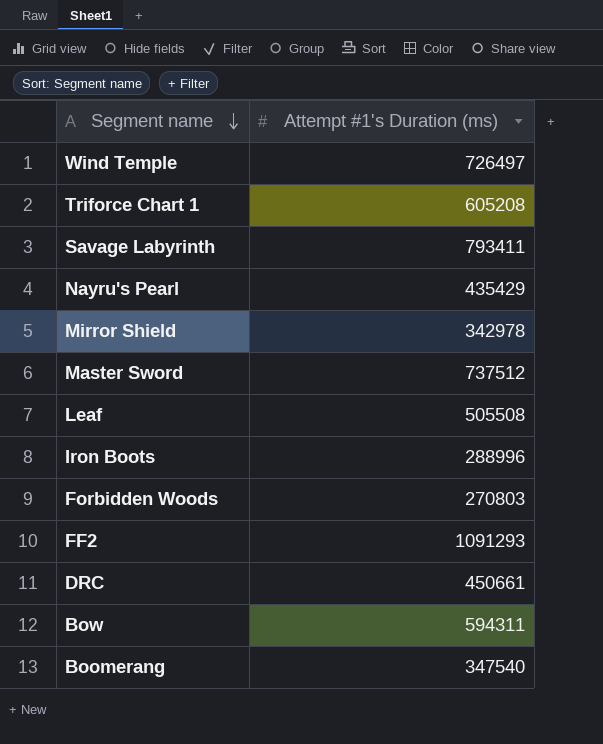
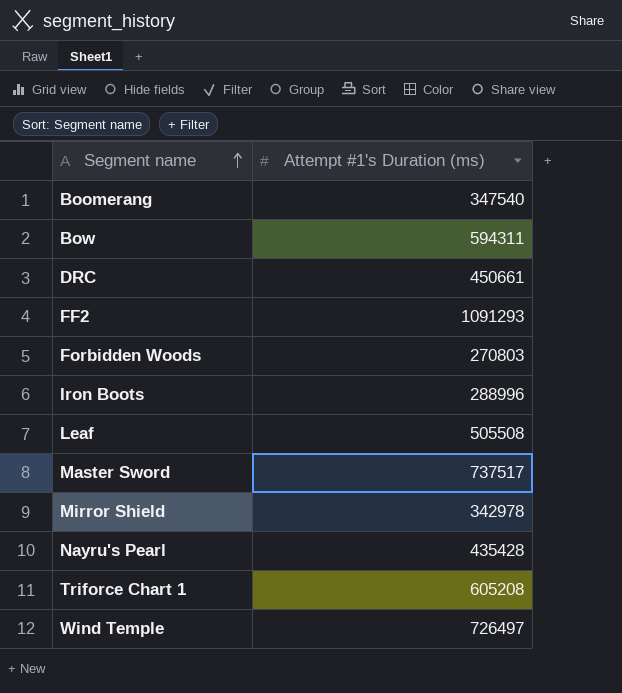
row order: Segment name descending -> Segment name ascending
row Savage Labyrinth: 793411 -> none
Master Sword | Attempt #1's Duration (ms): 737512 -> 737517
Nayru's Pearl | Attempt #1's Duration (ms): 435429 -> 435428

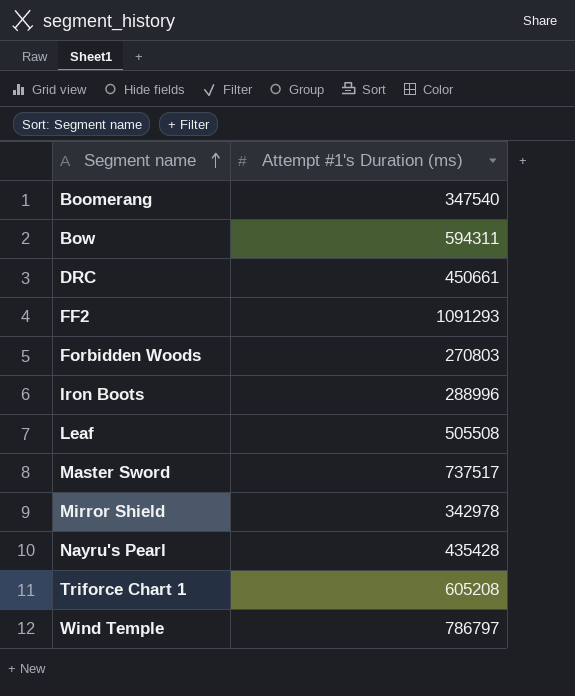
Wind Temple | Attempt #1's Duration (ms): 726497 -> 786797

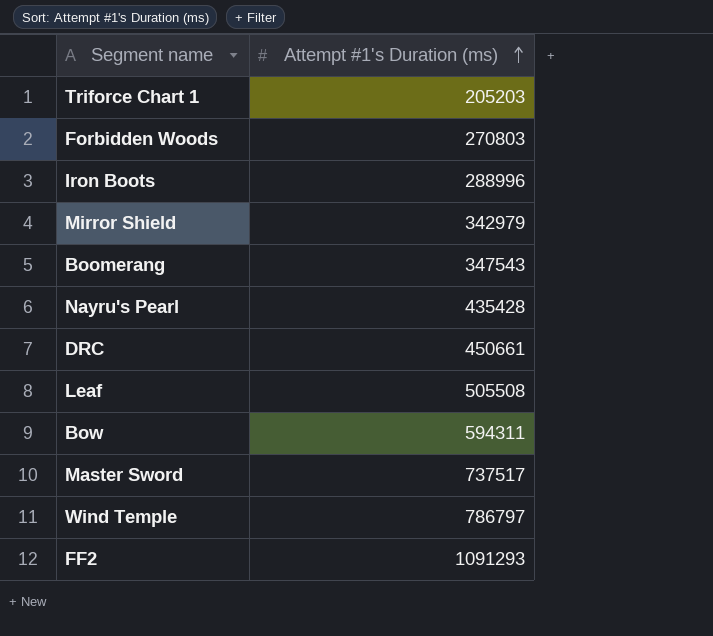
row order: Segment name ascending -> Attempt #1's Duration (ms) ascending
Triforce Chart 1 | Attempt #1's Duration (ms): 605208 -> 205203
Mirror Shield | Attempt #1's Duration (ms): 342978 -> 342979
Boomerang | Attempt #1's Duration (ms): 347540 -> 347543

